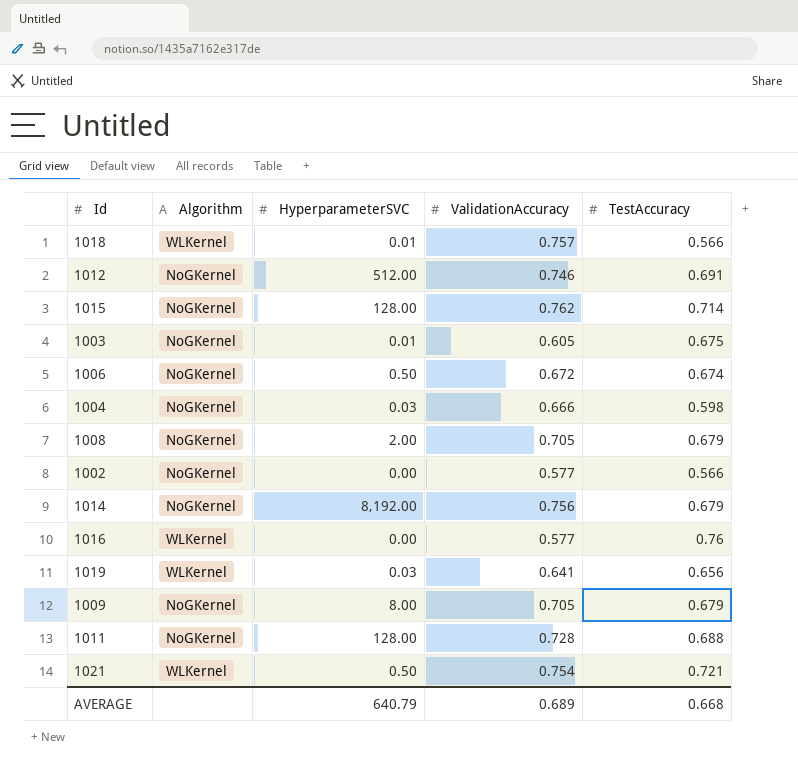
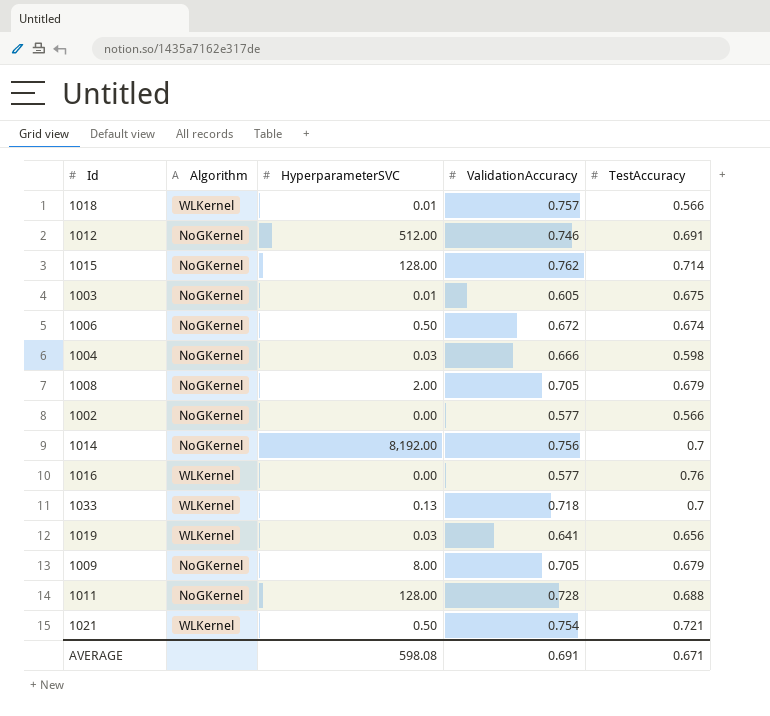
1014 | TestAccuracy: 0.679 -> 0.7
row 1033: none -> WLKernel | 0.13 | 0.718 | 0.7
AVERAGE | HyperparameterSVC: 640.79 -> 598.08
AVERAGE | ValidationAccuracy: 0.689 -> 0.691
AVERAGE | TestAccuracy: 0.668 -> 0.671

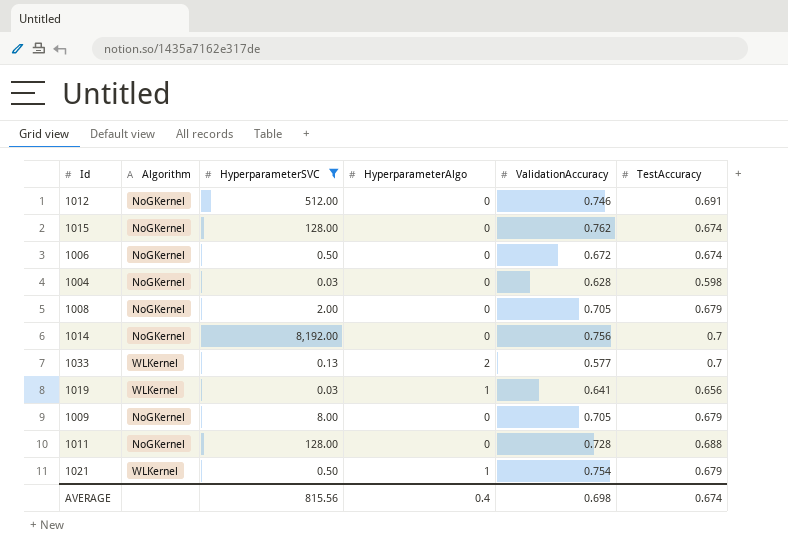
filter: none -> HyperparameterSVC >= 0.03
column HyperparameterAlgo | position: none -> 4
1015 | TestAccuracy: 0.714 -> 0.674
1004 | ValidationAccuracy: 0.666 -> 0.628
1033 | ValidationAccuracy: 0.718 -> 0.577
1021 | TestAccuracy: 0.721 -> 0.679
AVERAGE | HyperparameterSVC: 598.08 -> 815.56
AVERAGE | ValidationAccuracy: 0.691 -> 0.698
AVERAGE | TestAccuracy: 0.671 -> 0.674

